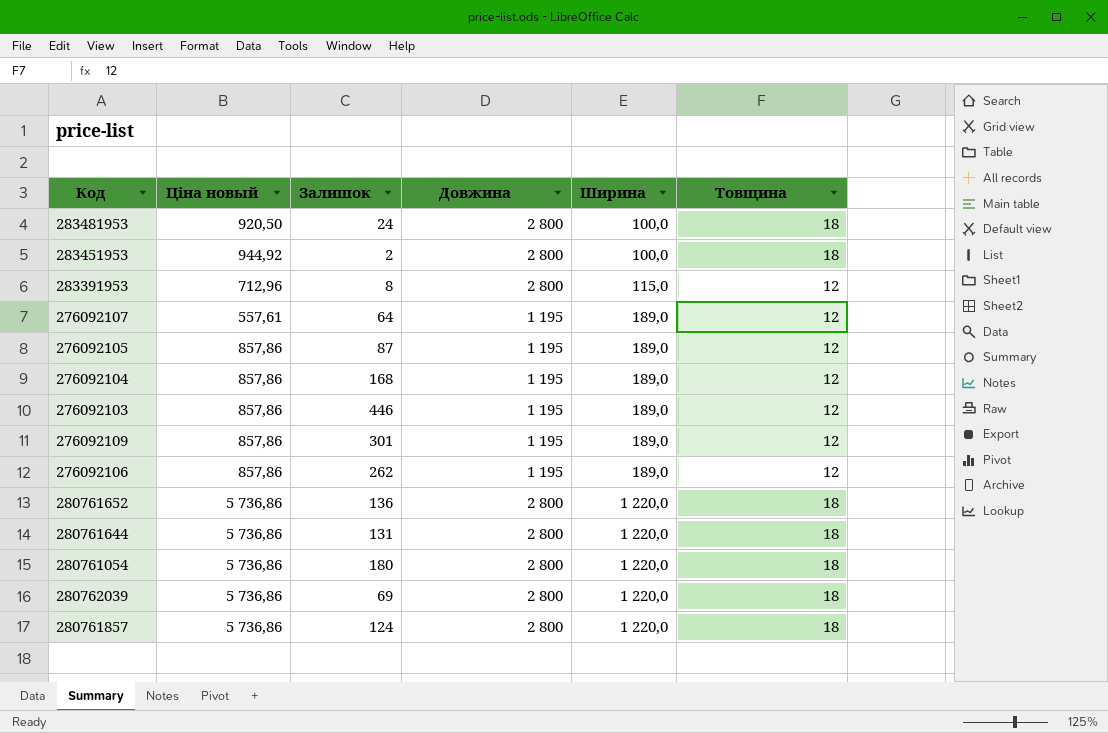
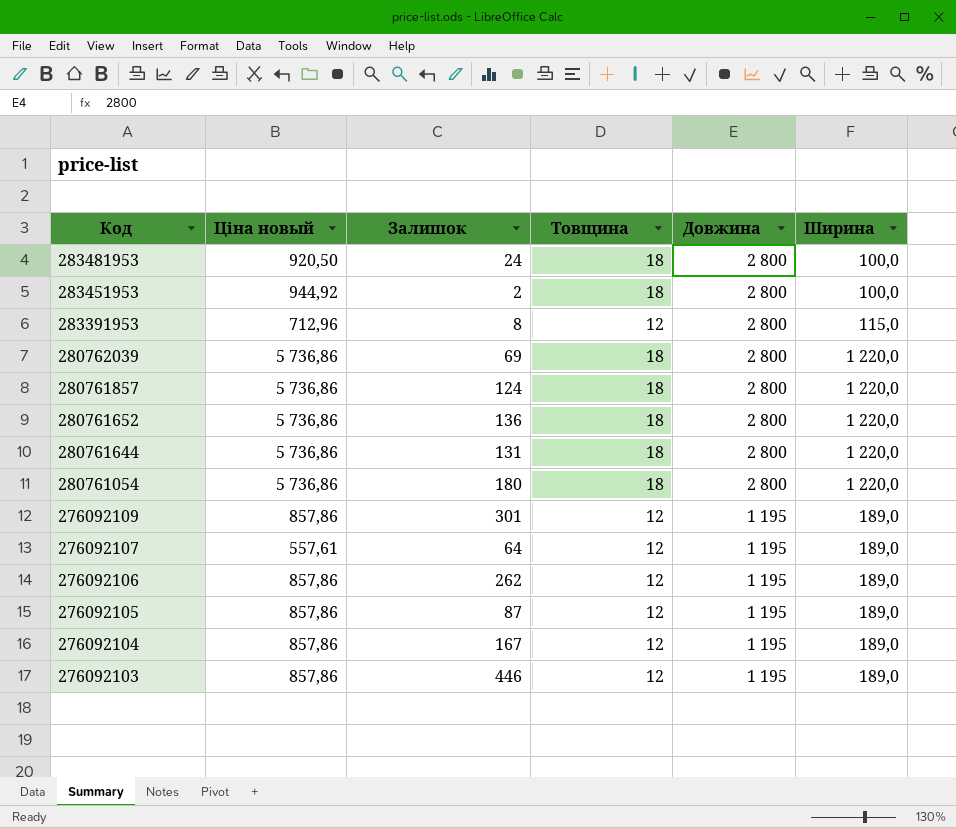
row order: Ширина ascending -> Код descending
column Товщина | position: 6 -> 4
276092104 | Залишок: 168 -> 167

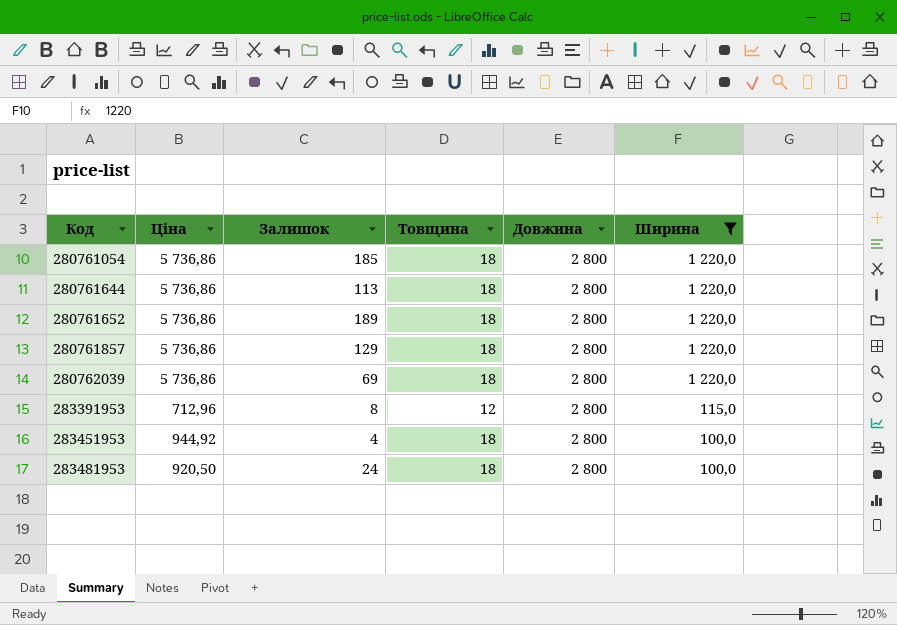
filter: none -> Ширина != 189,0
row order: Код descending -> Код ascending
column name: Ціна новый -> Ціна
280761054 | Залишок: 180 -> 185
280761644 | Залишок: 131 -> 113
280761652 | Залишок: 136 -> 189
280761857 | Залишок: 124 -> 129
283451953 | Залишок: 2 -> 4

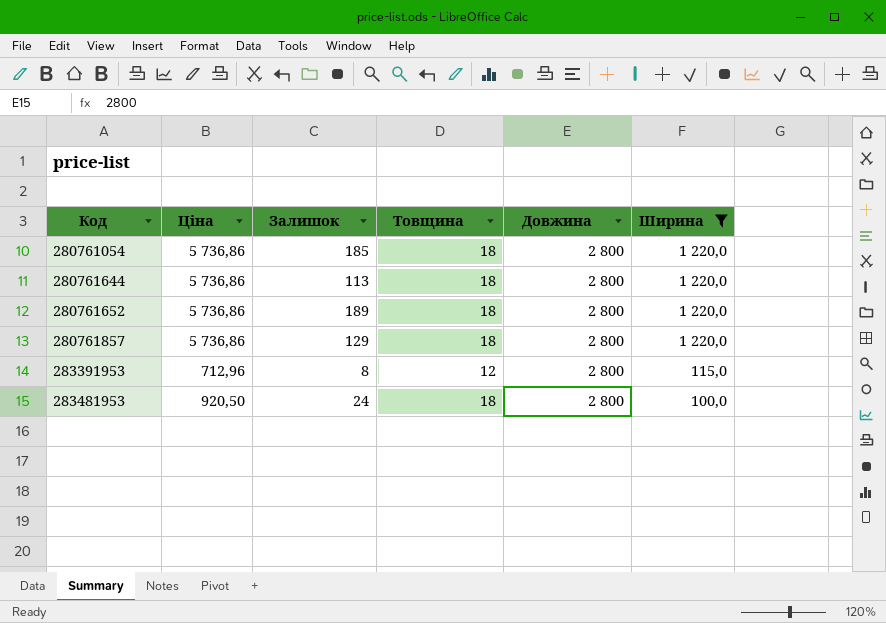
row 280762039: 5 736,86 | 69 | 18 | 2 800 | 1 220,0 -> none
row 283451953: 944,92 | 4 | 18 | 2 800 | 100,0 -> none

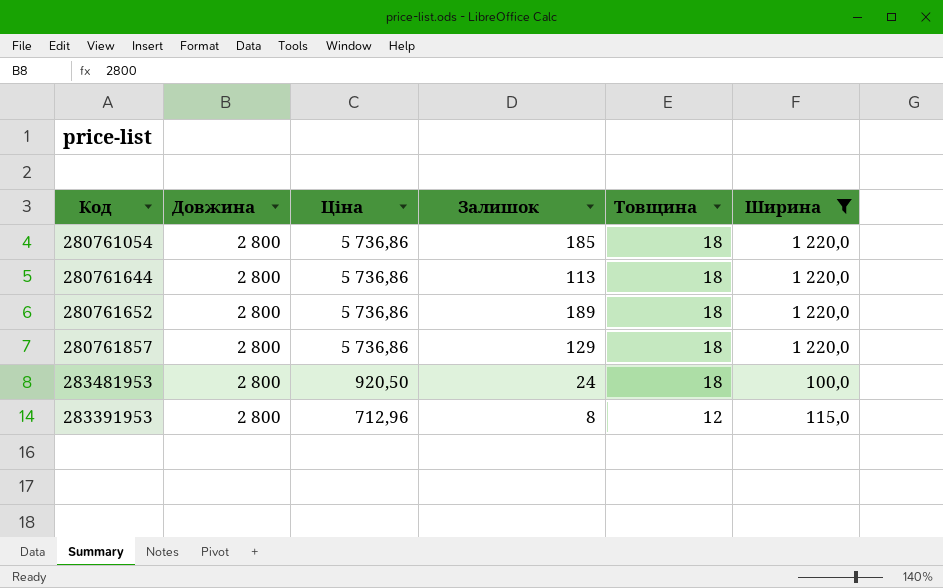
row order: Код ascending -> Ціна descending
column Довжина | position: 5 -> 2

